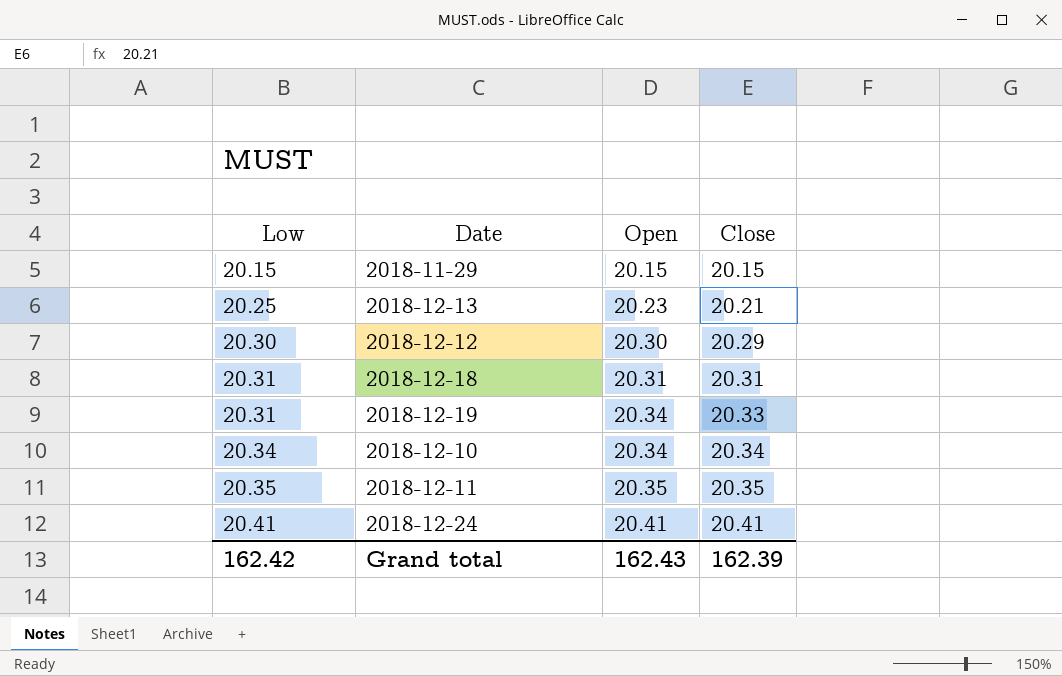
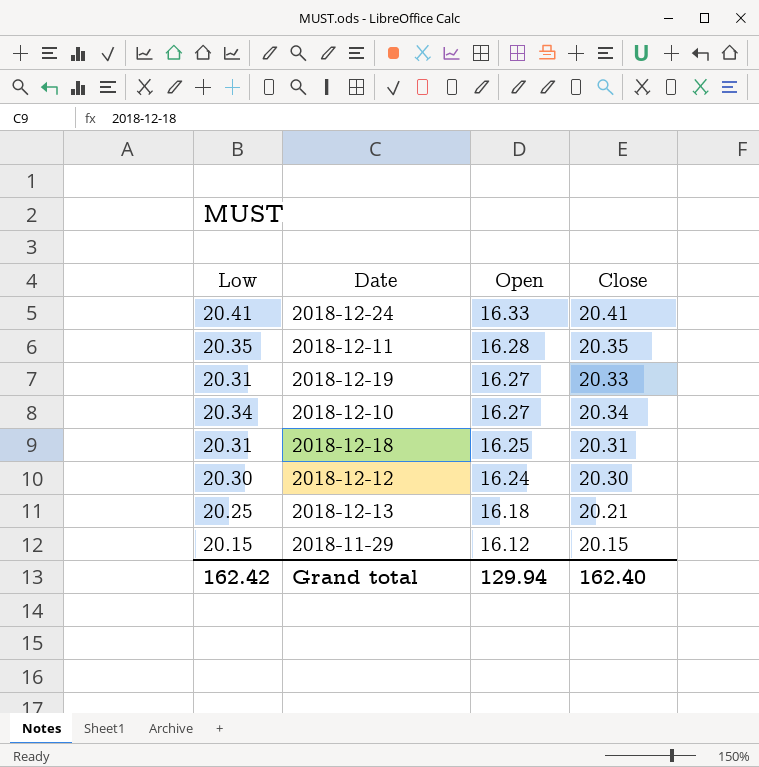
row order: Low ascending -> Open descending
2018-12-24 | Open: 20.41 -> 16.33
2018-12-11 | Open: 20.35 -> 16.28
2018-12-19 | Open: 20.34 -> 16.27
2018-12-10 | Open: 20.34 -> 16.27
2018-12-18 | Open: 20.31 -> 16.25
2018-12-12 | Open: 20.30 -> 16.24
2018-12-12 | Close: 20.29 -> 20.30
2018-12-13 | Open: 20.23 -> 16.18
2018-11-29 | Open: 20.15 -> 16.12
Grand total | Open: 162.43 -> 129.94
Grand total | Close: 162.39 -> 162.40

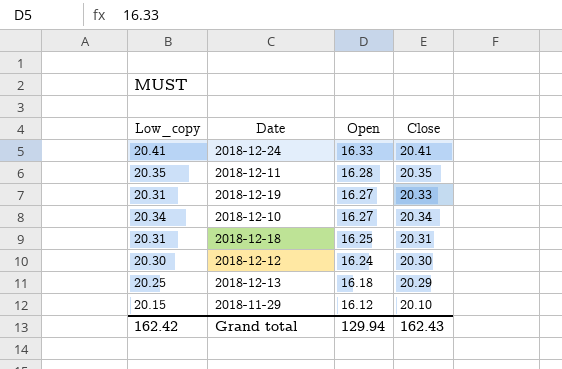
column name: Low -> Low_copy
2018-12-13 | Close: 20.21 -> 20.29
2018-11-29 | Close: 20.15 -> 20.10
Grand total | Close: 162.40 -> 162.43

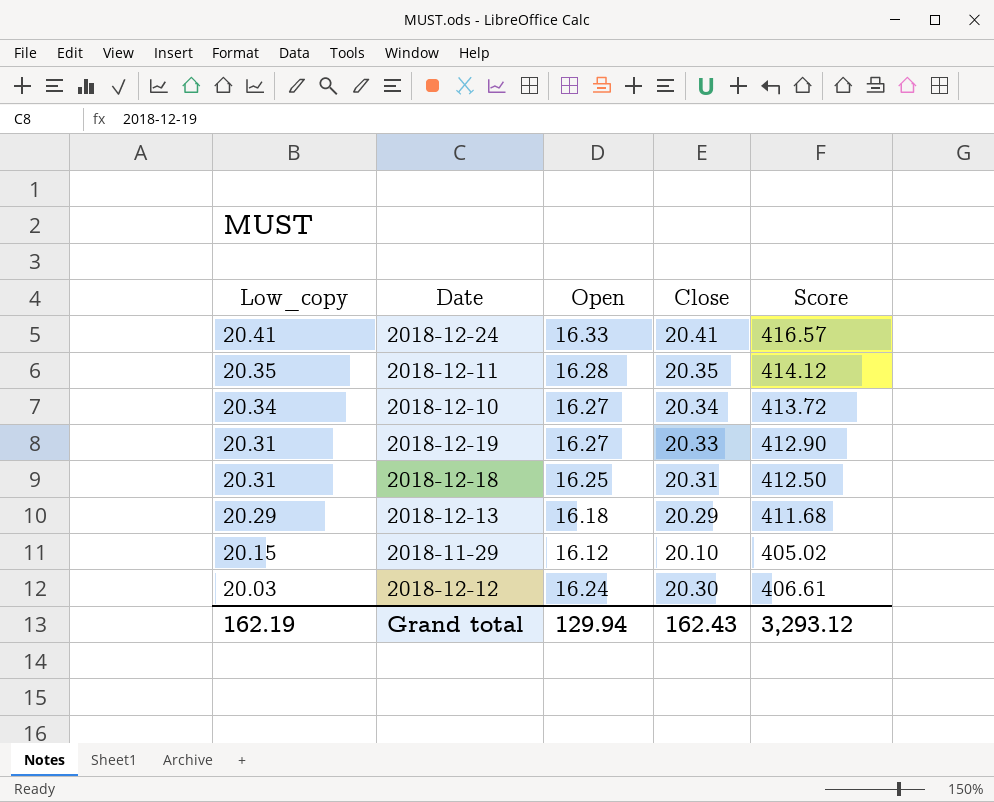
row order: Open descending -> Low_copy descending
column Score | formula: none -> [Low_copy] * [Close]
2018-12-13 | Low_copy: 20.25 -> 20.29
2018-12-12 | Low_copy: 20.30 -> 20.03
Grand total | Low_copy: 162.42 -> 162.19

